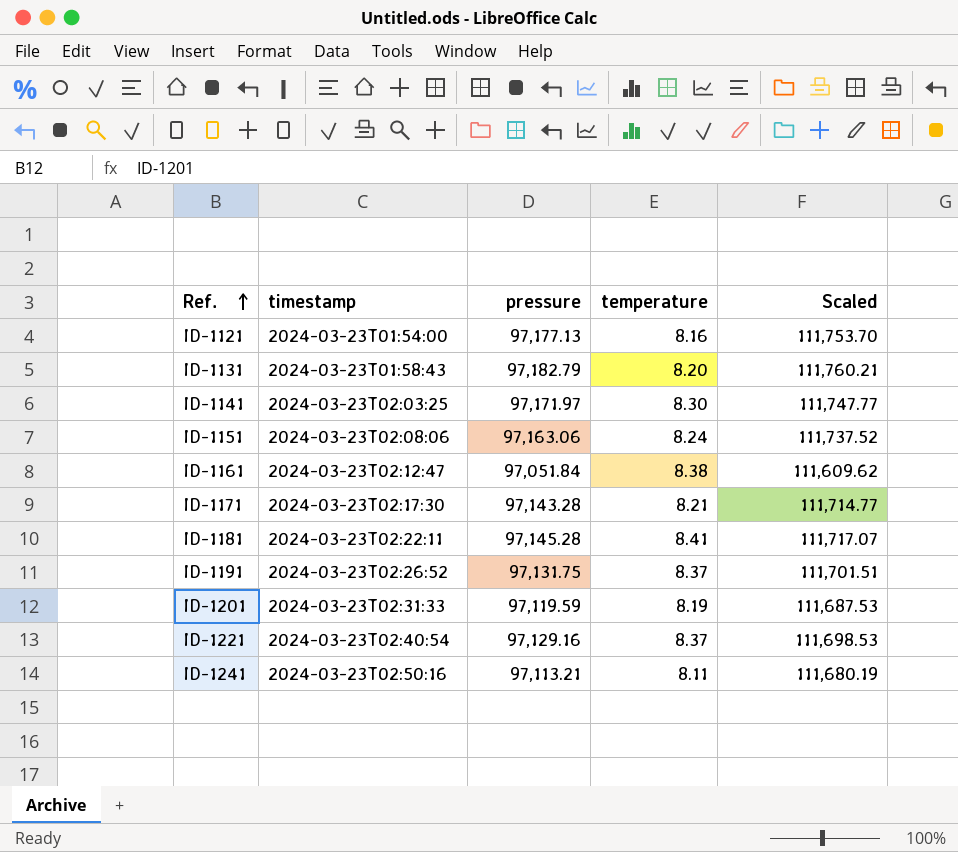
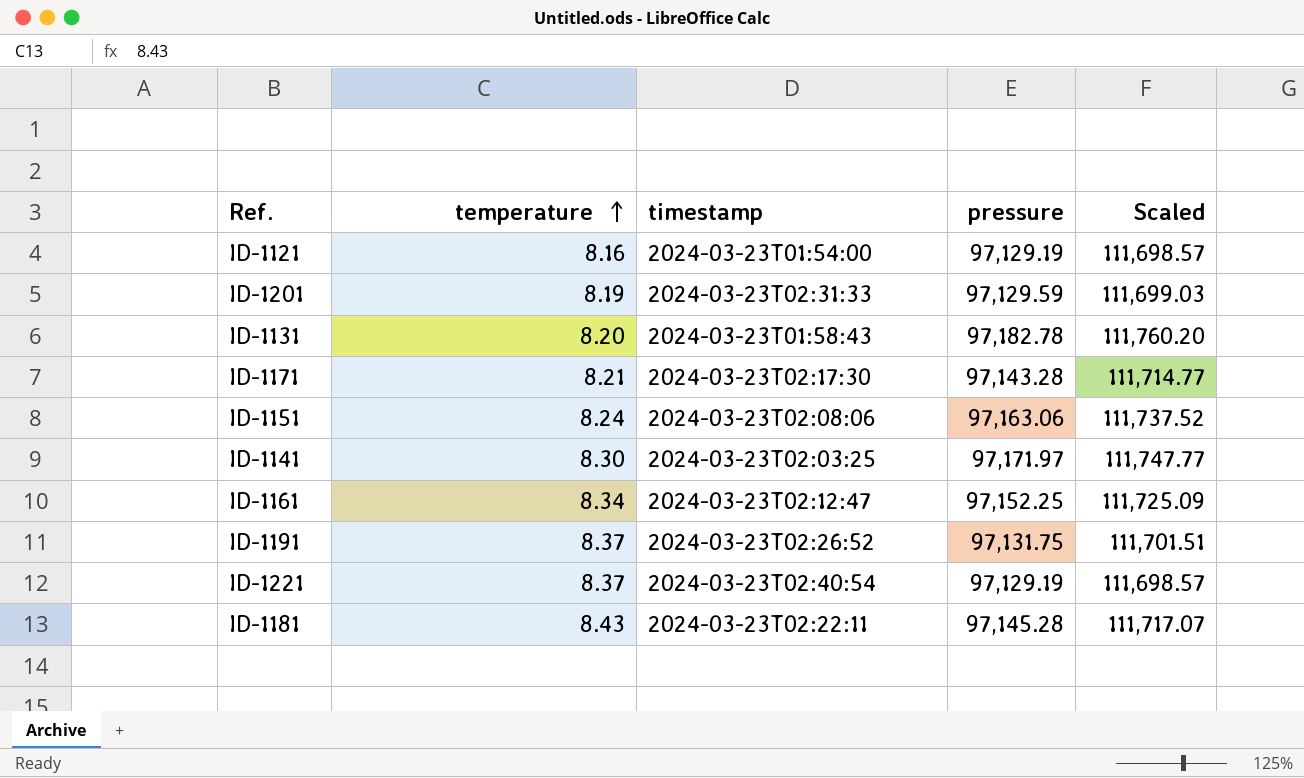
row order: Ref. ascending -> temperature ascending
column temperature | position: 4 -> 2
row ID-1241: 2024-03-23T02:50:16 | 97,113.21 | 8.11 | 111,680.19 -> none
ID-1121 | pressure: 97,177.13 -> 97,129.19
ID-1121 | Scaled: 111,753.70 -> 111,698.57
ID-1201 | pressure: 97,119.59 -> 97,129.59
ID-1201 | Scaled: 111,687.53 -> 111,699.03
ID-1131 | pressure: 97,182.79 -> 97,182.78
ID-1131 | Scaled: 111,760.21 -> 111,760.20
ID-1161 | temperature: 8.38 -> 8.34
ID-1161 | pressure: 97,051.84 -> 97,152.25
ID-1161 | Scaled: 111,609.62 -> 111,725.09
ID-1221 | pressure: 97,129.16 -> 97,129.19
ID-1221 | Scaled: 111,698.53 -> 111,698.57
ID-1181 | temperature: 8.41 -> 8.43

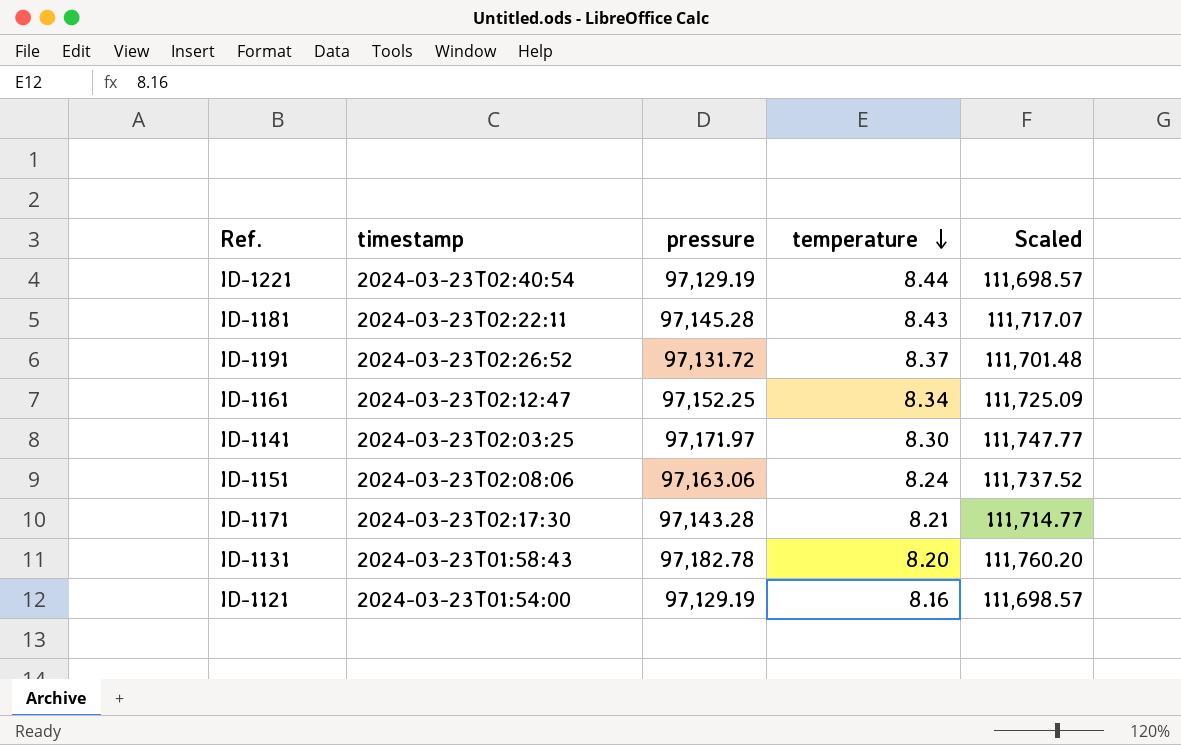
row order: temperature ascending -> temperature descending
column temperature | position: 2 -> 4
row ID-1201: 8.19 | 2024-03-23T02:31:33 | 97,129.59 | 111,699.03 -> none
ID-1221 | temperature: 8.37 -> 8.44
ID-1191 | pressure: 97,131.75 -> 97,131.72
ID-1191 | Scaled: 111,701.51 -> 111,701.48

